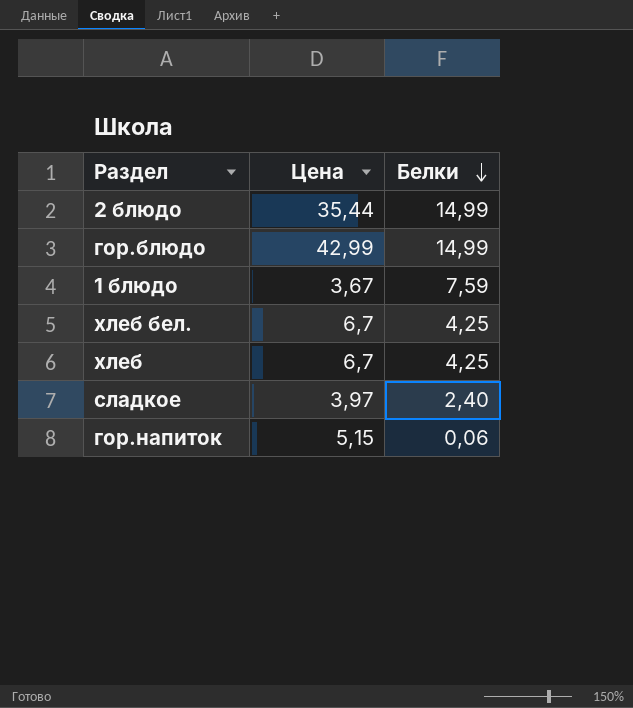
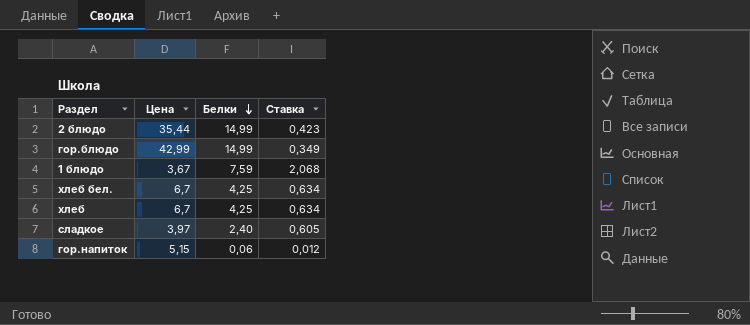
column Ставка | formula: none -> [Белки] / [Цена]

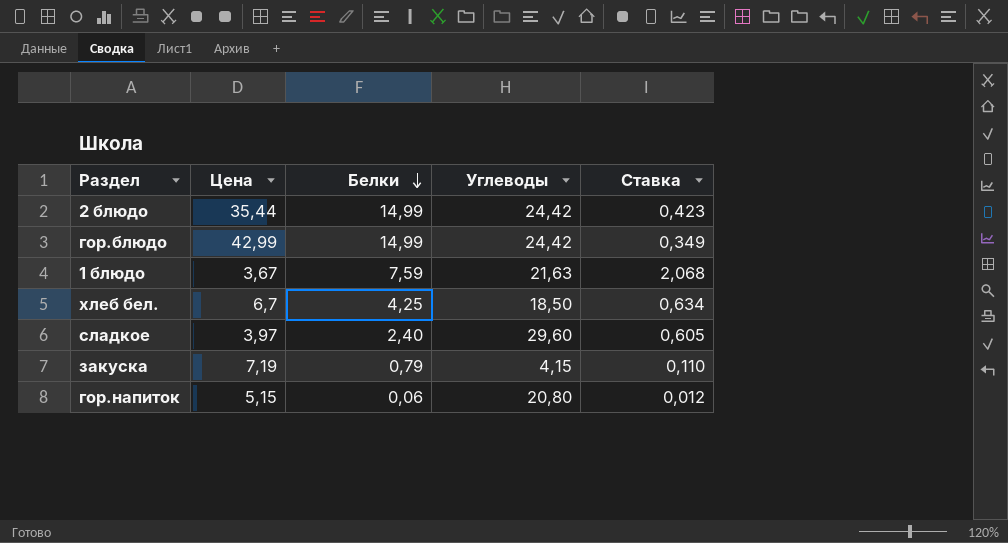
column Углеводы | position: none -> 4
row хлеб: 6,7 | 4,25 | 0,634 -> none
row закуска: none -> 7,19 | 0,79 | 4,15 | 0,110

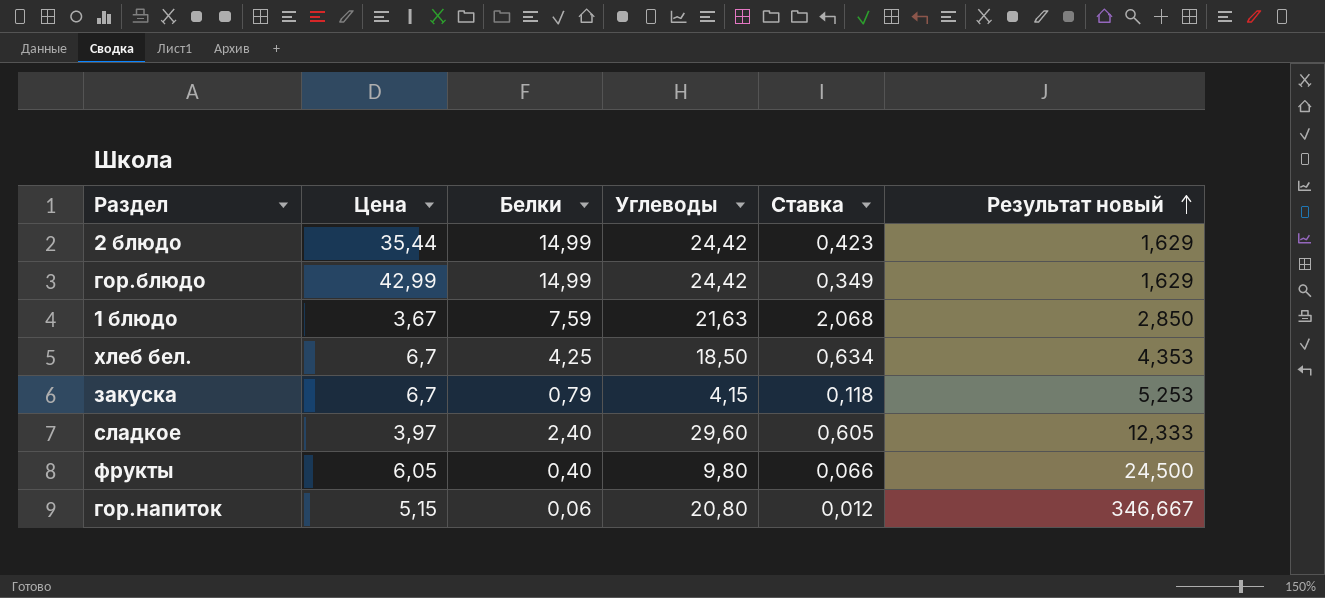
row order: Белки descending -> Результат новый ascending
column Результат новый | formula: none -> [Углеводы] / [Белки]
закуска | Цена: 7,19 -> 6,7
закуска | Ставка: 0,110 -> 0,118
row фрукты: none -> 6,05 | 0,40 | 9,80 | 0,066 | 24,500

